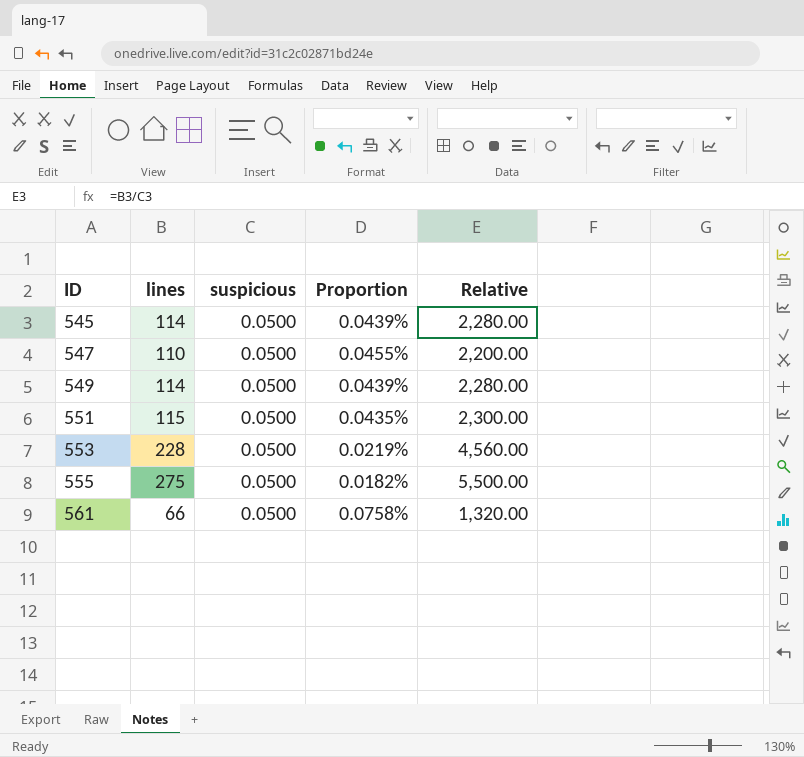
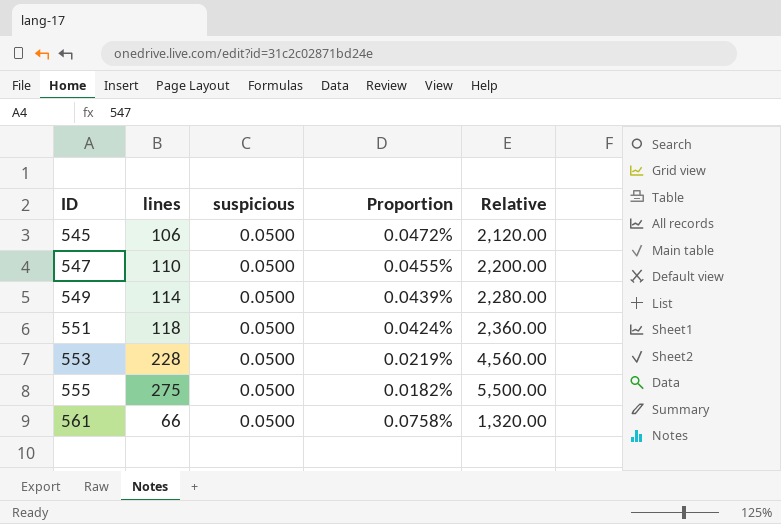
545 | lines: 114 -> 106
545 | Proportion: 0.0439% -> 0.0472%
545 | Relative: 2,280.00 -> 2,120.00
551 | lines: 115 -> 118
551 | Proportion: 0.0435% -> 0.0424%
551 | Relative: 2,300.00 -> 2,360.00

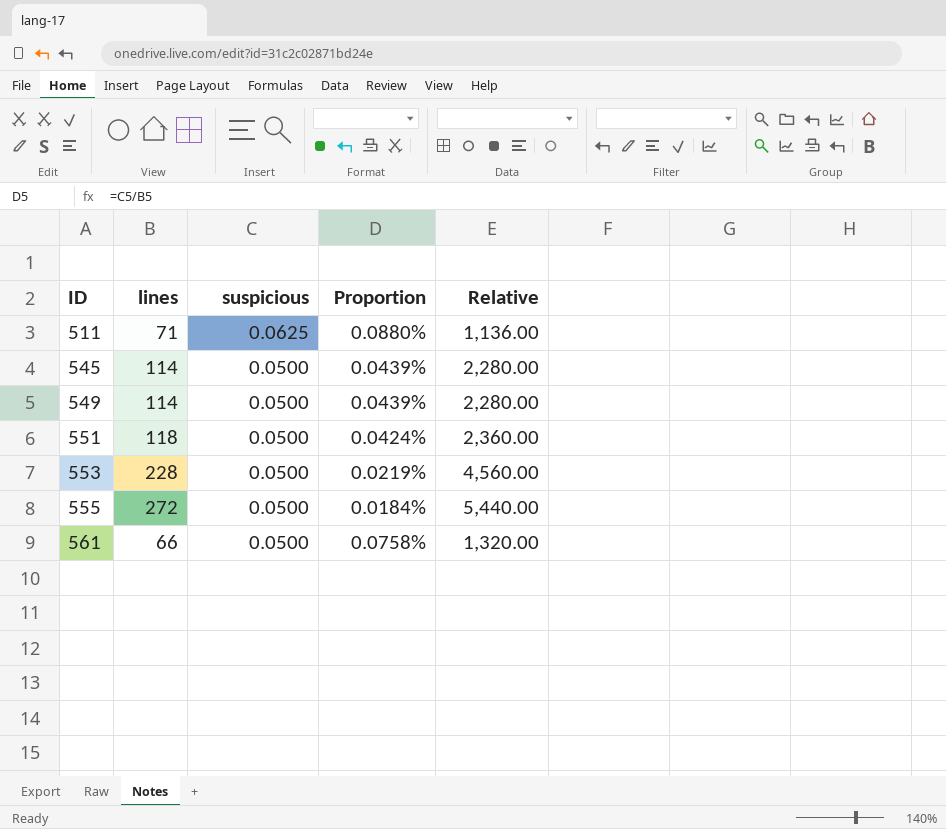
row 547: 110 | 0.0500 | 0.0455% | 2,200.00 -> none
row 511: none -> 71 | 0.0625 | 0.0880% | 1,136.00
545 | lines: 106 -> 114
545 | Proportion: 0.0472% -> 0.0439%
545 | Relative: 2,120.00 -> 2,280.00
555 | lines: 275 -> 272
555 | Proportion: 0.0182% -> 0.0184%
555 | Relative: 5,500.00 -> 5,440.00

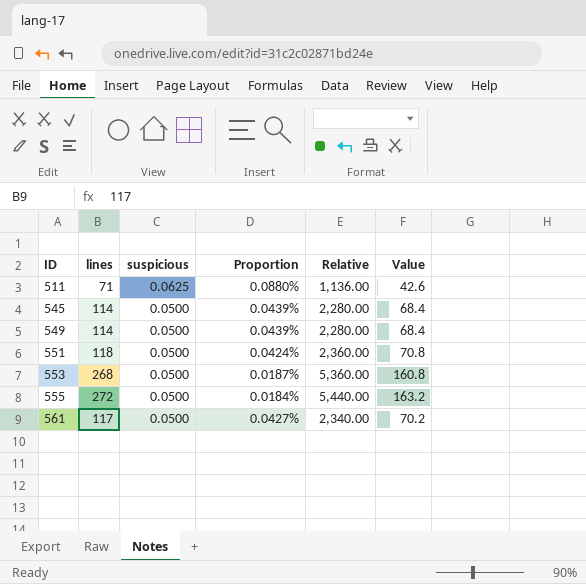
column Value | formula: none -> [lines] * 0.6
553 | lines: 228 -> 268
553 | Proportion: 0.0219% -> 0.0187%
553 | Relative: 4,560.00 -> 5,360.00
561 | lines: 66 -> 117
561 | Proportion: 0.0758% -> 0.0427%
561 | Relative: 1,320.00 -> 2,340.00

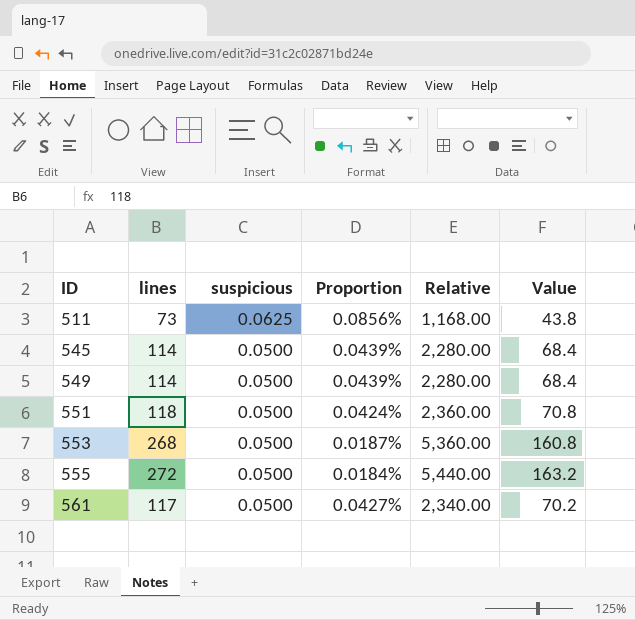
511 | lines: 71 -> 73
511 | Proportion: 0.0880% -> 0.0856%
511 | Relative: 1,136.00 -> 1,168.00
511 | Value: 42.6 -> 43.8

